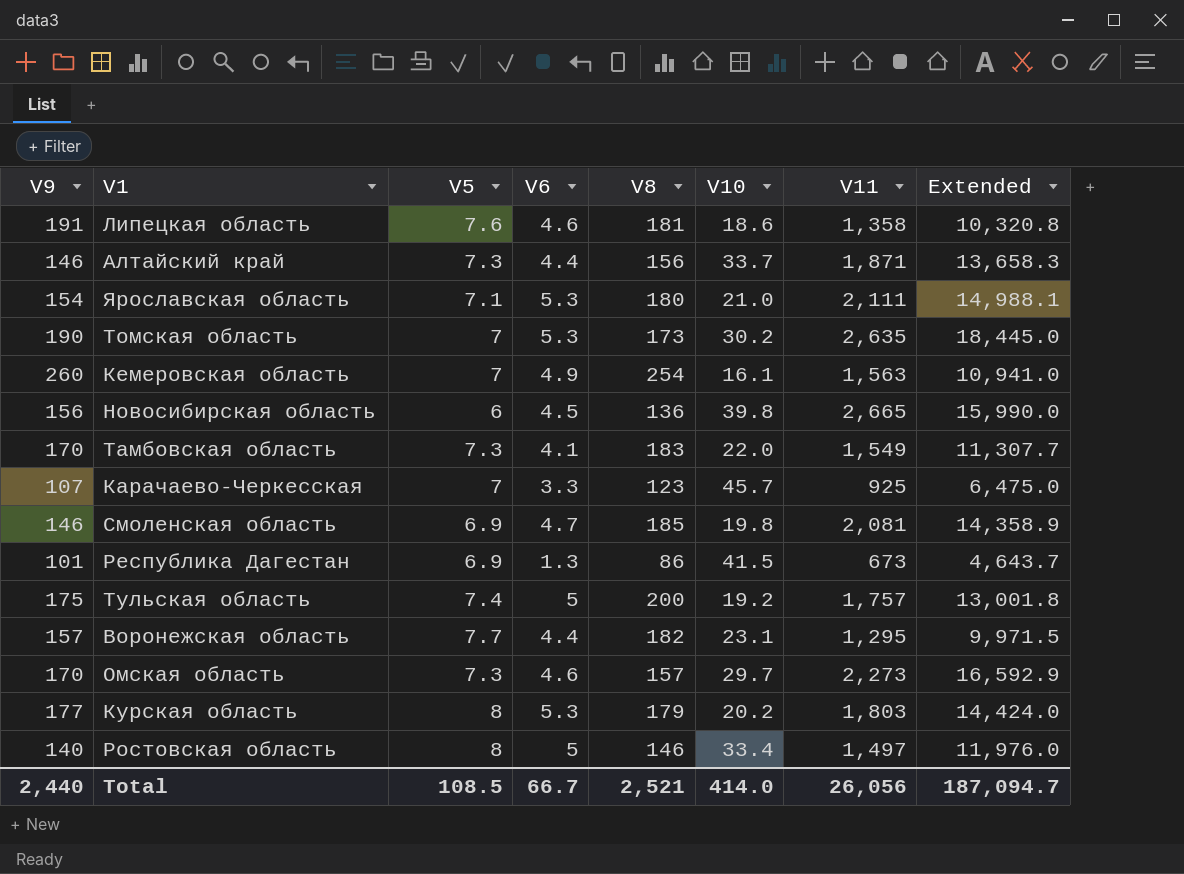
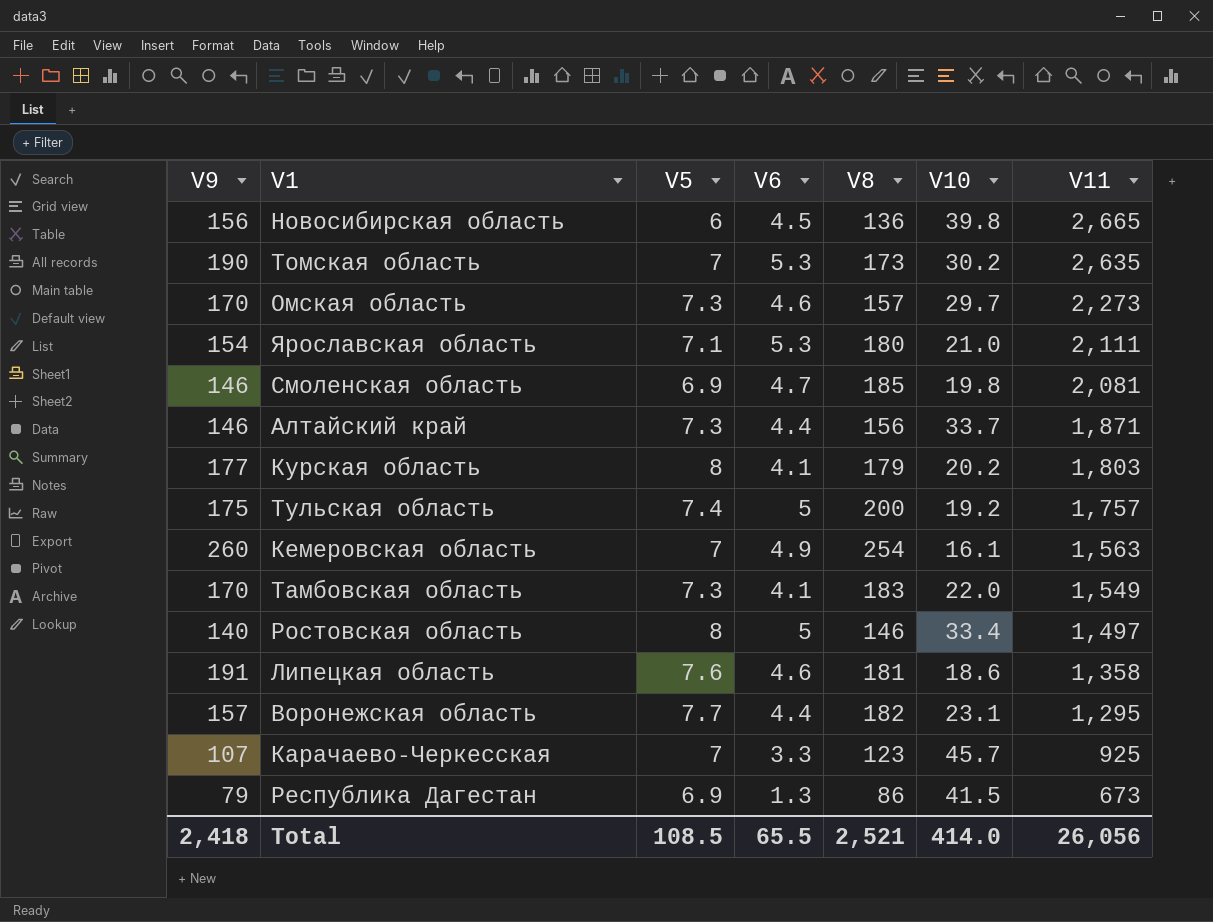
row order: none -> V11 descending
column Extended | formula: [V5] * [V11] -> none
Курская область | V6: 5.3 -> 4.1
Республика Дагестан | V9: 101 -> 79
Total | V9: 2,440 -> 2,418
Total | V6: 66.7 -> 65.5

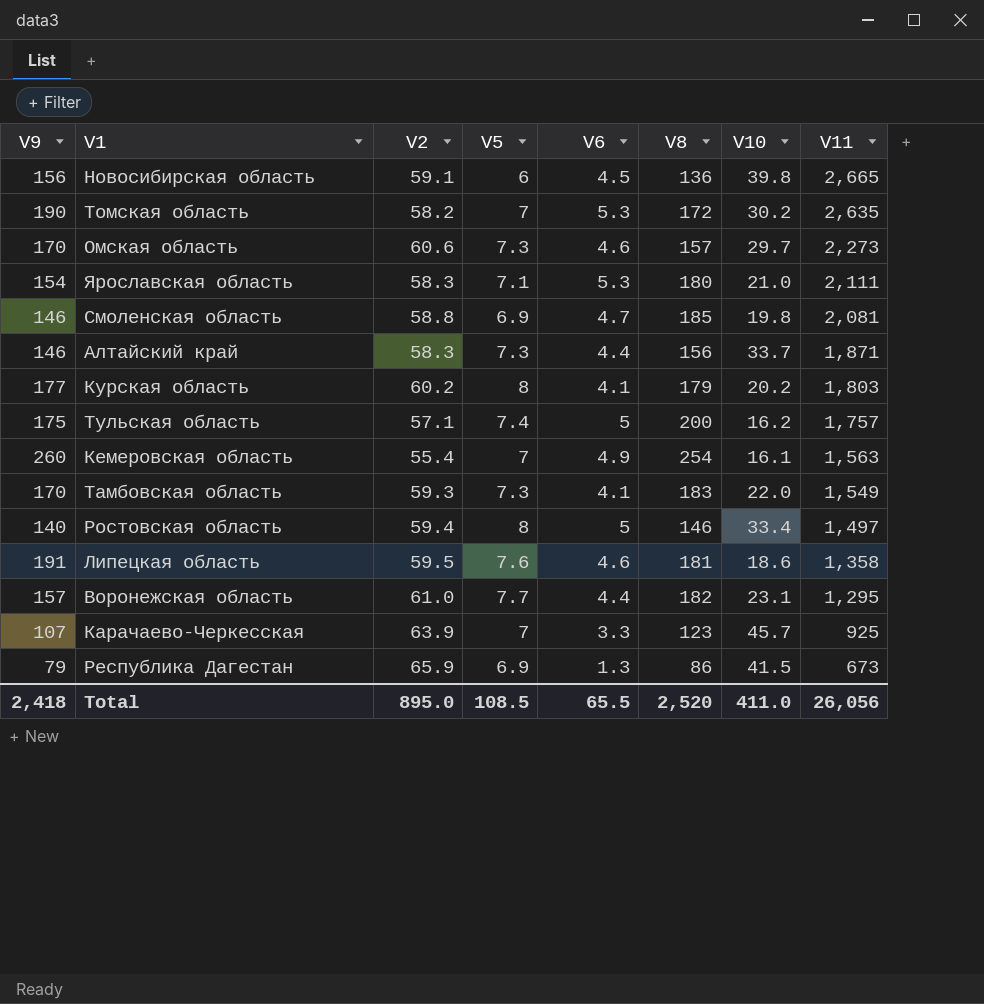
column V2 | position: none -> 3
Томская область | V8: 173 -> 172
Тульская область | V10: 19.2 -> 16.2
Total | V8: 2,521 -> 2,520
Total | V10: 414.0 -> 411.0

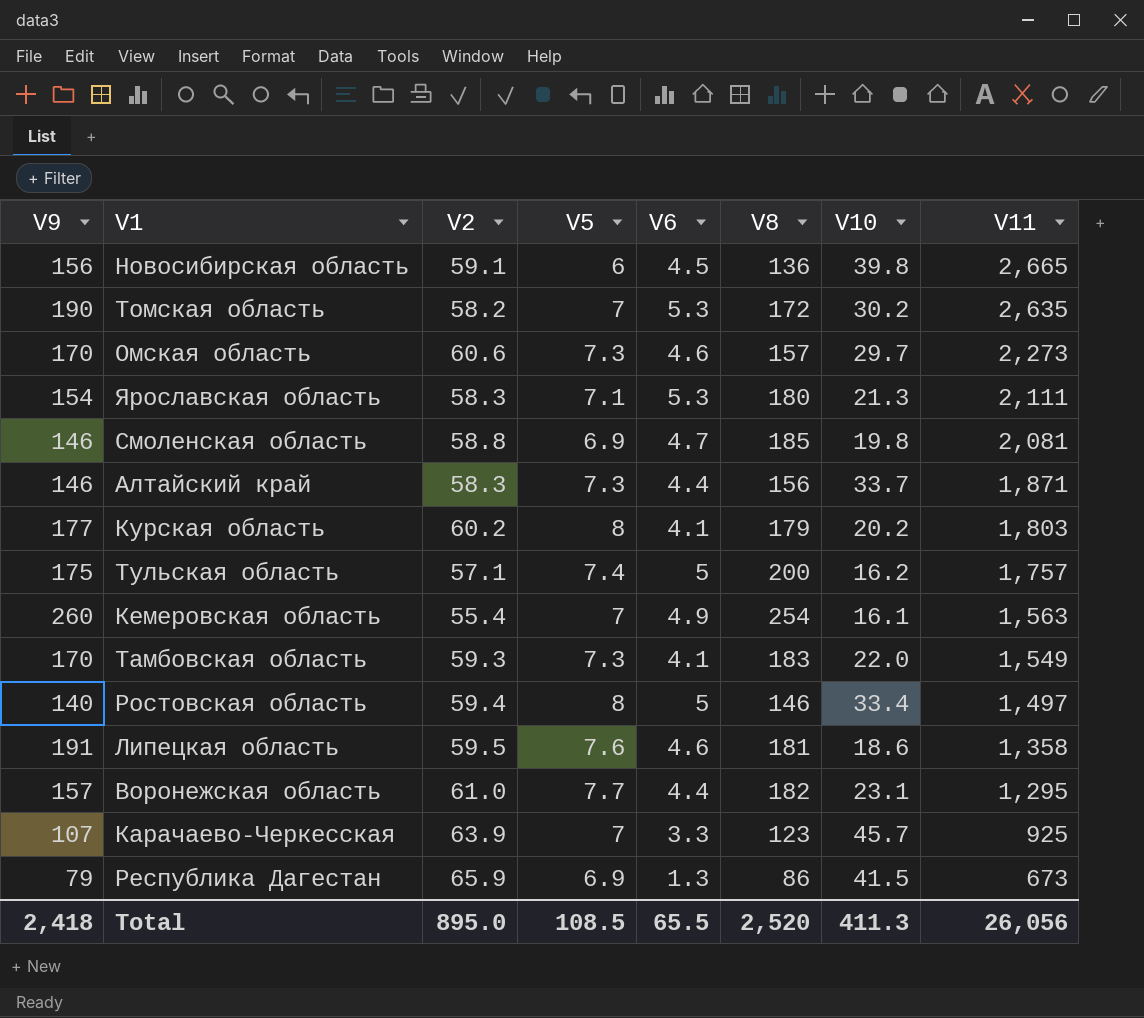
Ярославская область | V10: 21.0 -> 21.3
Total | V10: 411.0 -> 411.3

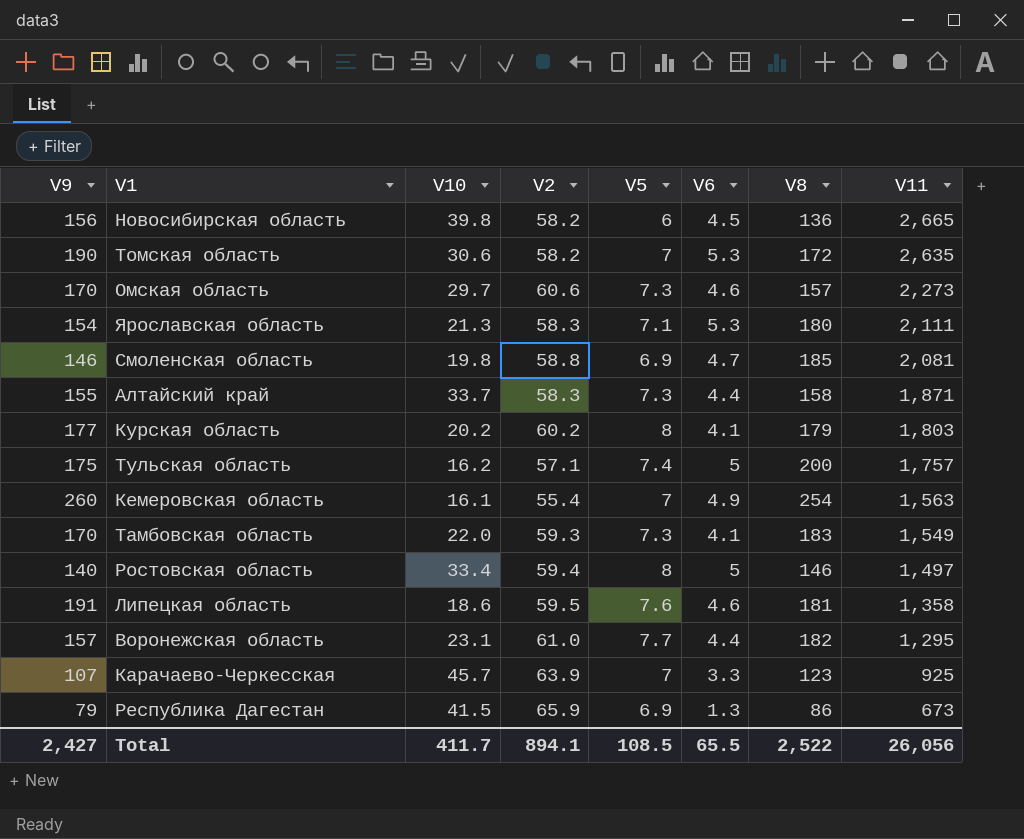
column V10 | position: 7 -> 3
Новосибирская область | V2: 59.1 -> 58.2
Томская область | V10: 30.2 -> 30.6
Алтайский край | V9: 146 -> 155
Алтайский край | V8: 156 -> 158
Total | V9: 2,418 -> 2,427
Total | V10: 411.3 -> 411.7
Total | V2: 895.0 -> 894.1
Total | V8: 2,520 -> 2,522

